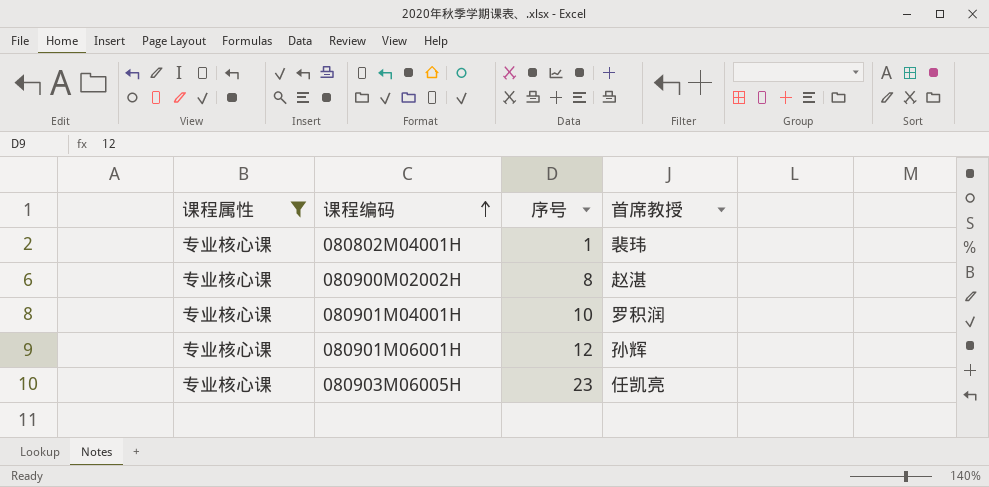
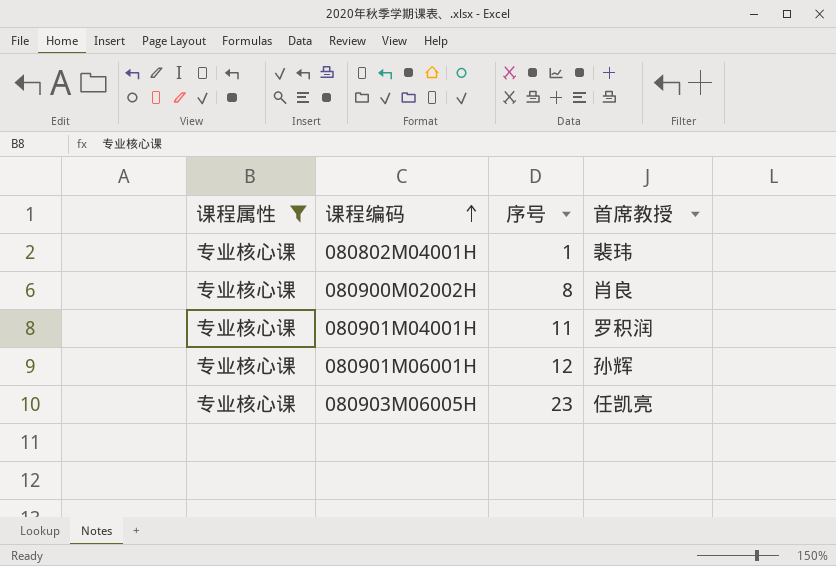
080900M02002H | 首席教授: 赵湛 -> 肖良
080901M04001H | 序号: 10 -> 11

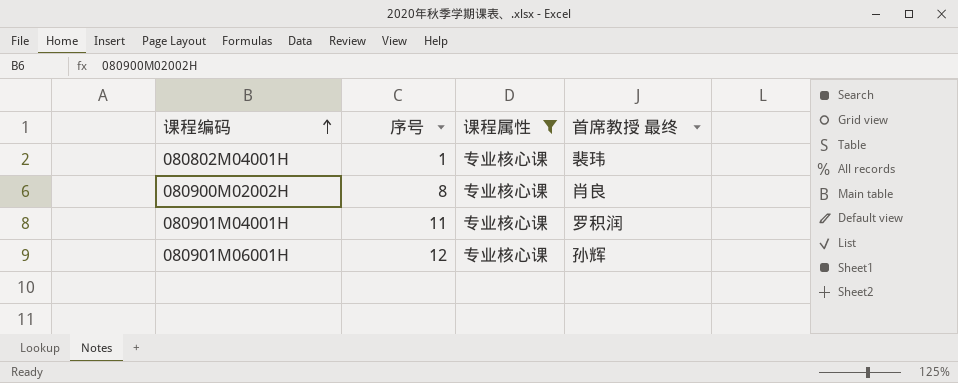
column 课程属性 | position: 1 -> 3
column name: 首席教授 -> 首席教授 最终
row 080903M06005H: 专业核心课 | 23 | 任凯亮 -> none

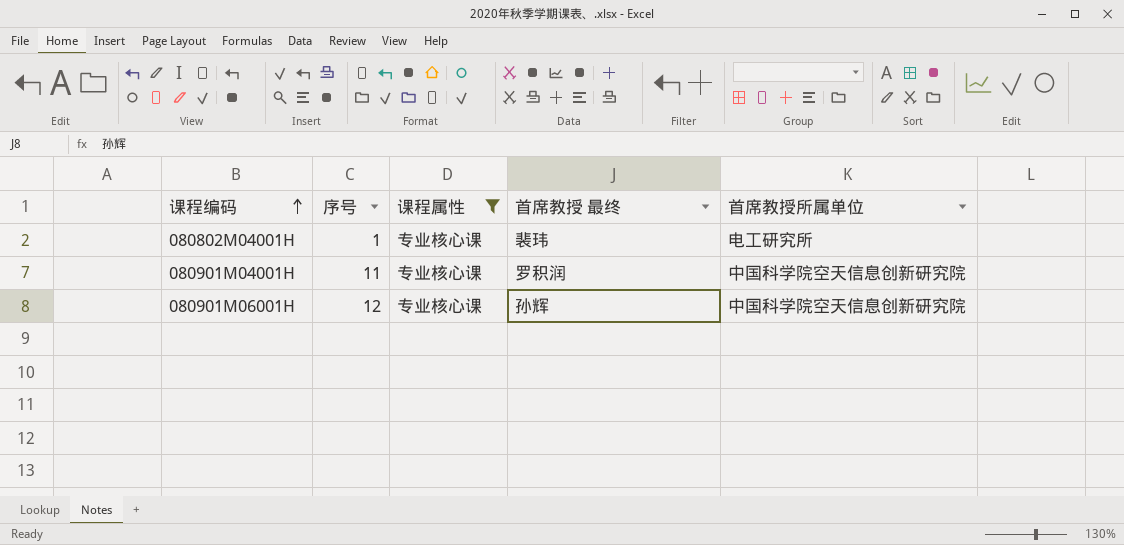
column 首席教授所属单位 | position: none -> 5
row 080900M02002H: 8 | 专业核心课 | 肖良 -> none

